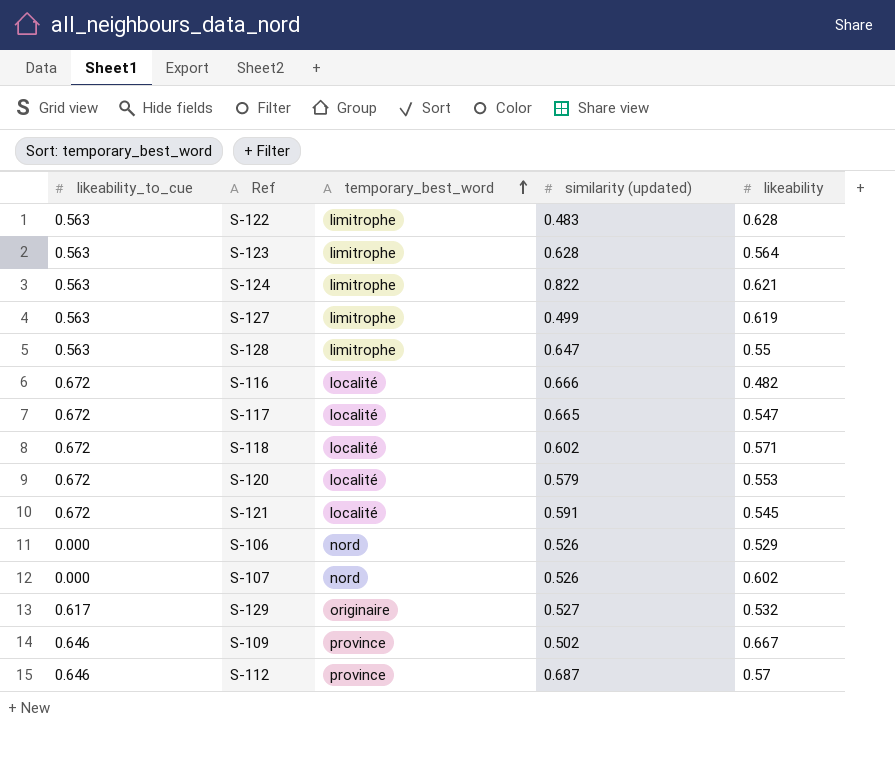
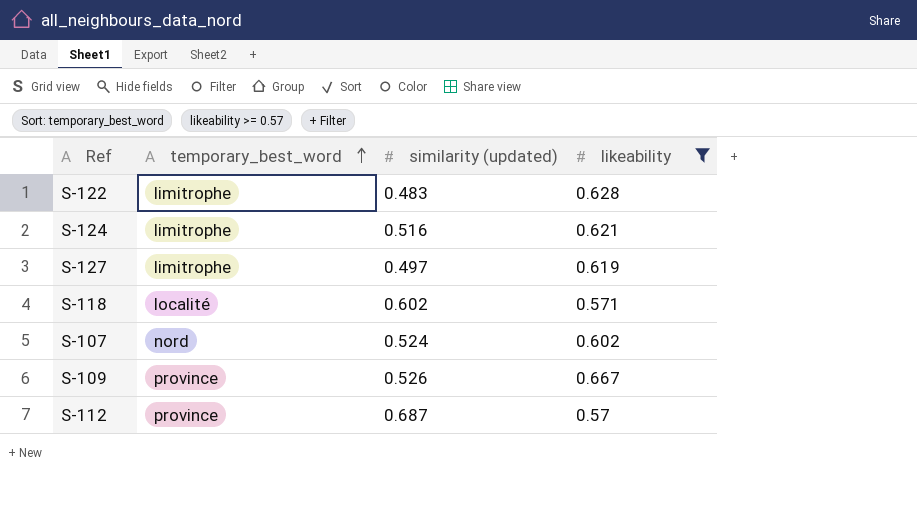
filter: none -> likeability >= 0.57
column likeability_to_cue | position: 1 -> none
S-124 | similarity (updated): 0.822 -> 0.516
S-127 | similarity (updated): 0.499 -> 0.497
S-107 | similarity (updated): 0.526 -> 0.524
S-109 | similarity (updated): 0.502 -> 0.526

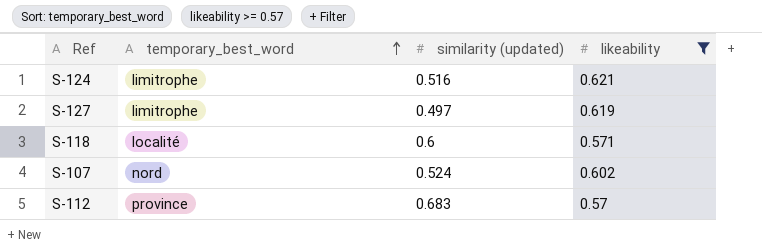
row S-122: limitrophe | 0.483 | 0.628 -> none
row S-109: province | 0.526 | 0.667 -> none
S-118 | similarity (updated): 0.602 -> 0.6
S-112 | similarity (updated): 0.687 -> 0.683

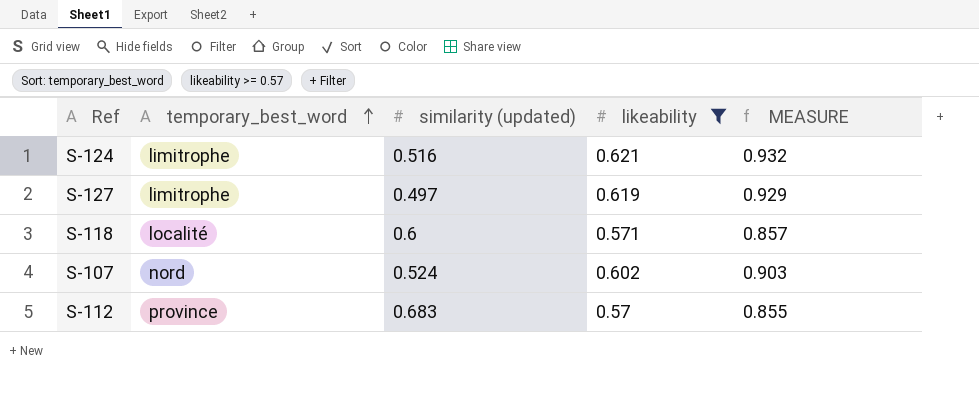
column MEASURE | formula: none -> [likeability] * 1.5

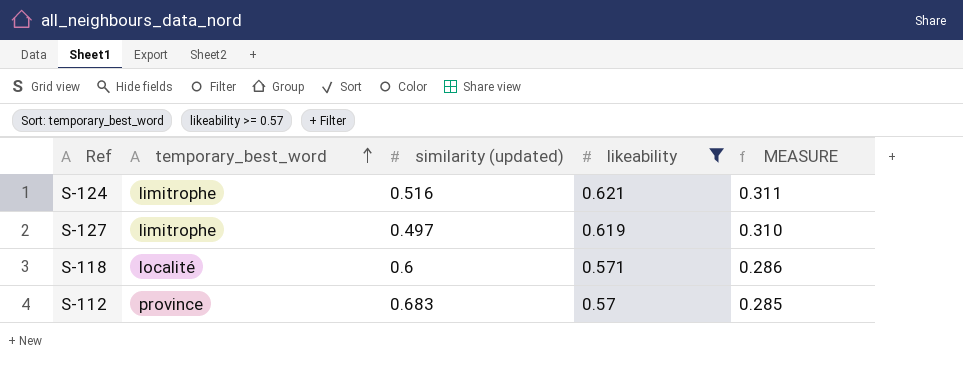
column MEASURE | formula: [likeability] * 1.5 -> [likeability] * 0.5
row S-107: nord | 0.524 | 0.602 | 0.903 -> none

